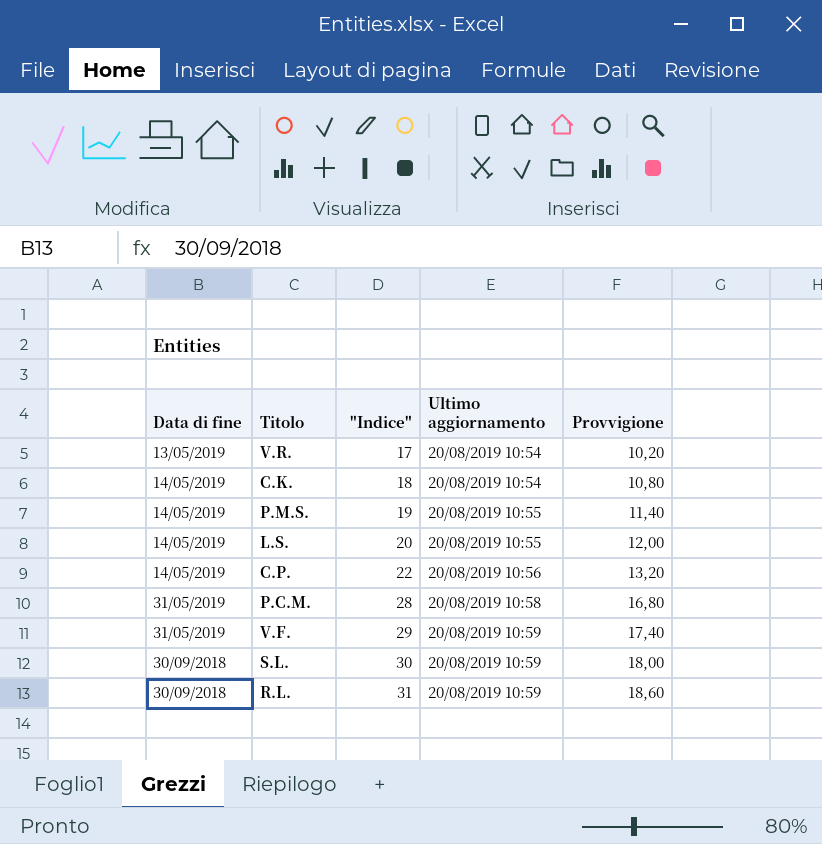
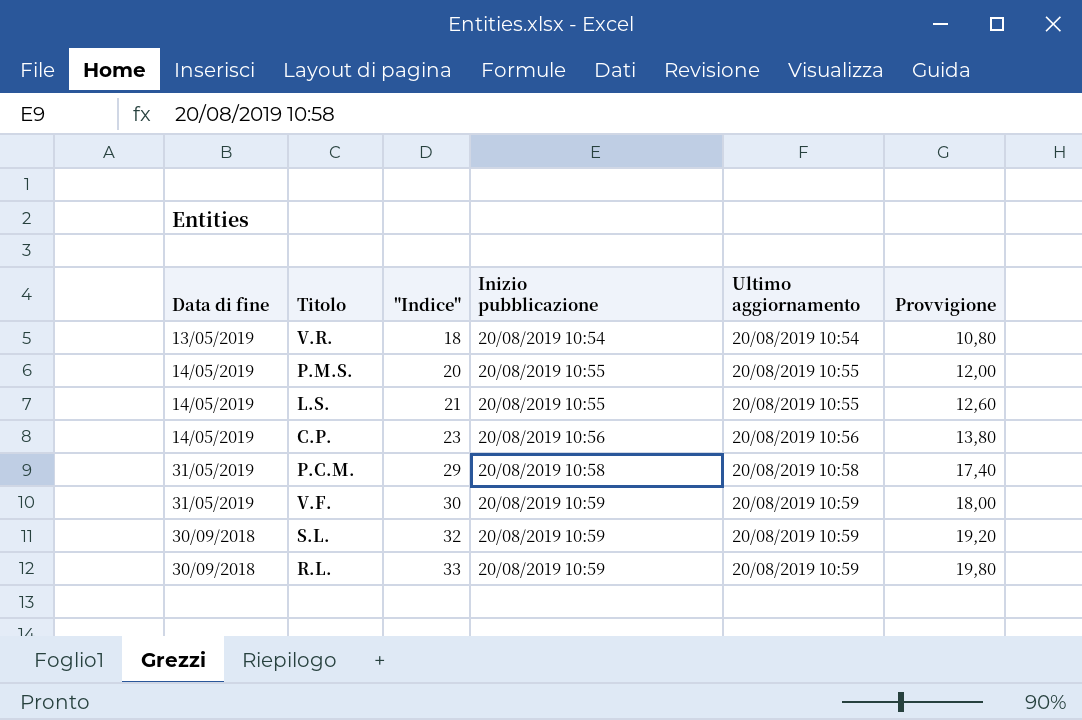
column Inizio pubblicazione | position: none -> 4
row C.K.: 14/05/2019 | 18 | 20/08/2019 10:54 | 10,80 -> none
V.R. | "Indice": 17 -> 18
V.R. | Provvigione: 10,20 -> 10,80
P.M.S. | "Indice": 19 -> 20
P.M.S. | Provvigione: 11,40 -> 12,00
L.S. | "Indice": 20 -> 21
L.S. | Provvigione: 12,00 -> 12,60
C.P. | "Indice": 22 -> 23
C.P. | Provvigione: 13,20 -> 13,80
P.C.M. | "Indice": 28 -> 29
P.C.M. | Provvigione: 16,80 -> 17,40
V.F. | "Indice": 29 -> 30
V.F. | Provvigione: 17,40 -> 18,00
S.L. | "Indice": 30 -> 32
S.L. | Provvigione: 18,00 -> 19,20
R.L. | "Indice": 31 -> 33
R.L. | Provvigione: 18,60 -> 19,80

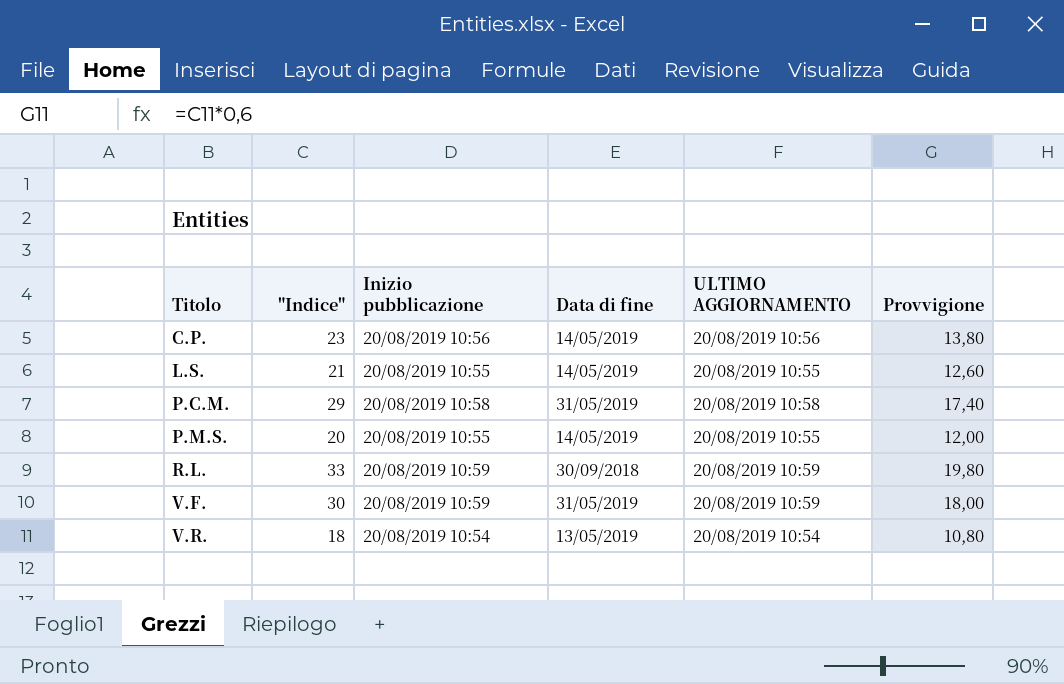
row order: "Indice" ascending -> Titolo ascending
column Data di fine | position: 1 -> 4
column name: Ultimo aggiornamento -> ULTIMO AGGIORNAMENTO
row S.L.: 30/09/2018 | 32 | 20/08/2019 10:59 | 20/08/2019 10:59 | 19,20 -> none

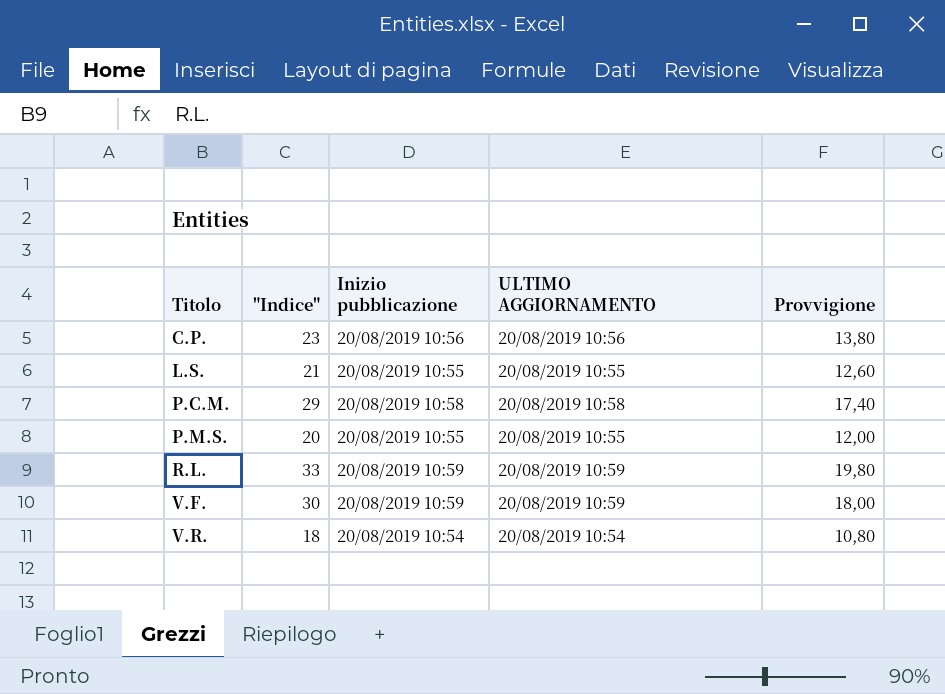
column Data di fine | position: 4 -> none

